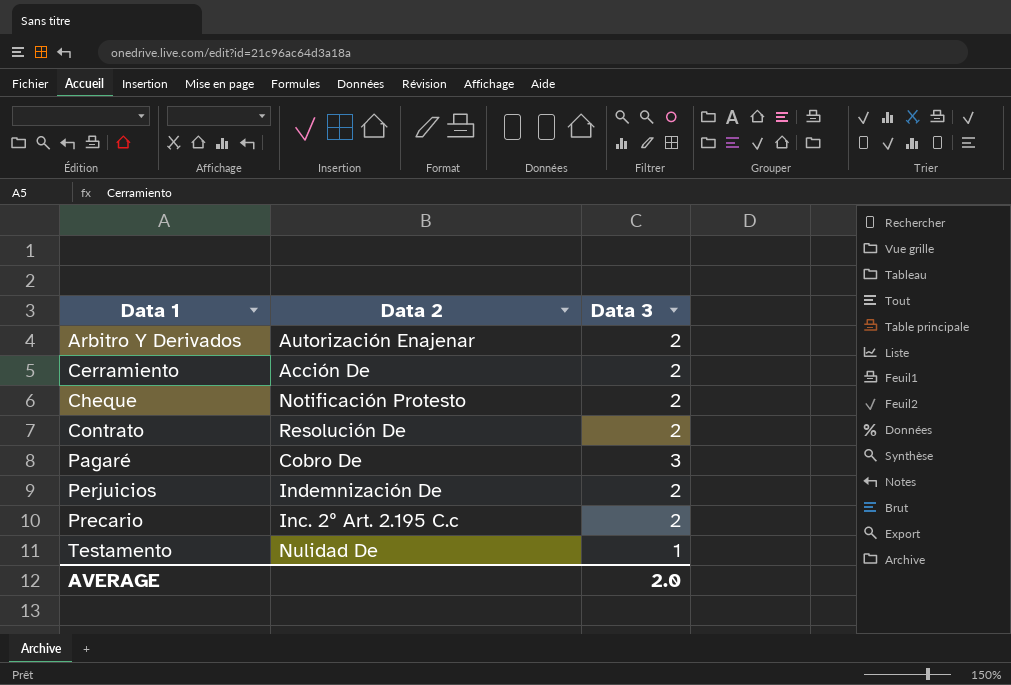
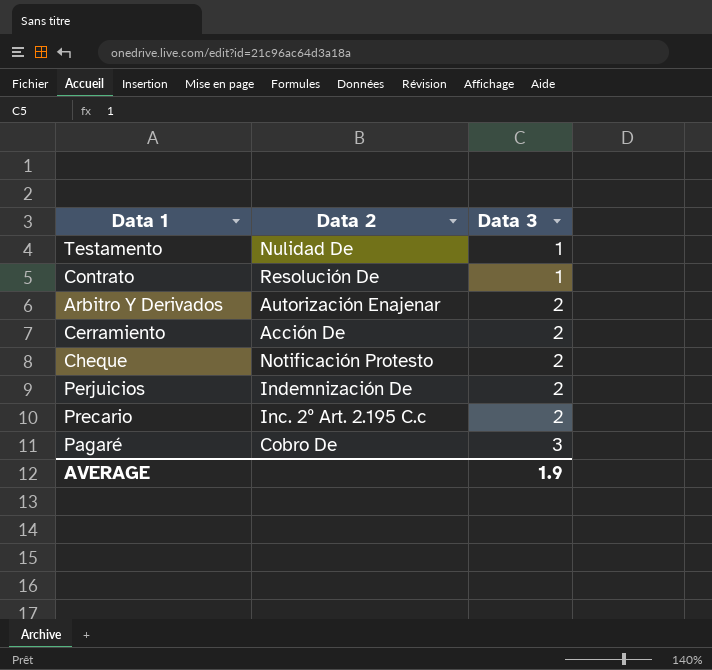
row order: Data 1 ascending -> Data 3 ascending
Contrato | Data 3: 2 -> 1
AVERAGE | Data 3: 2.0 -> 1.9

